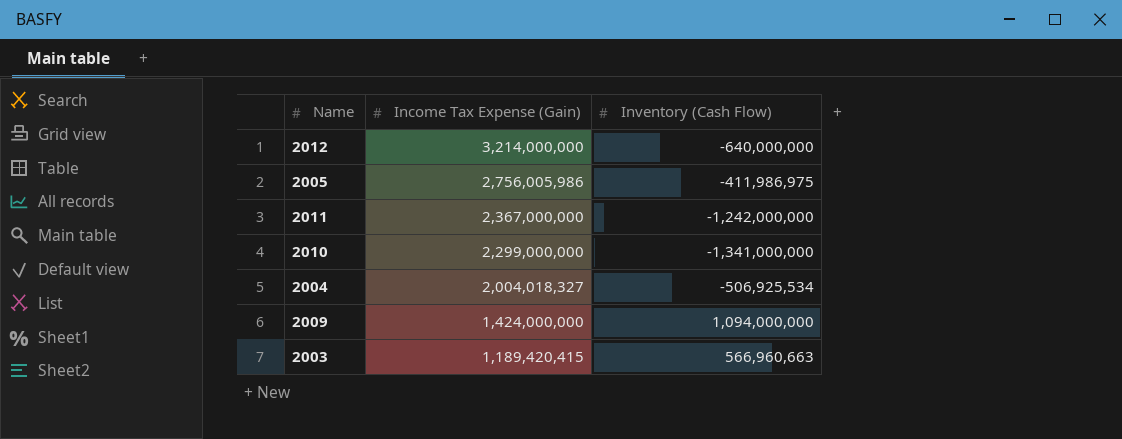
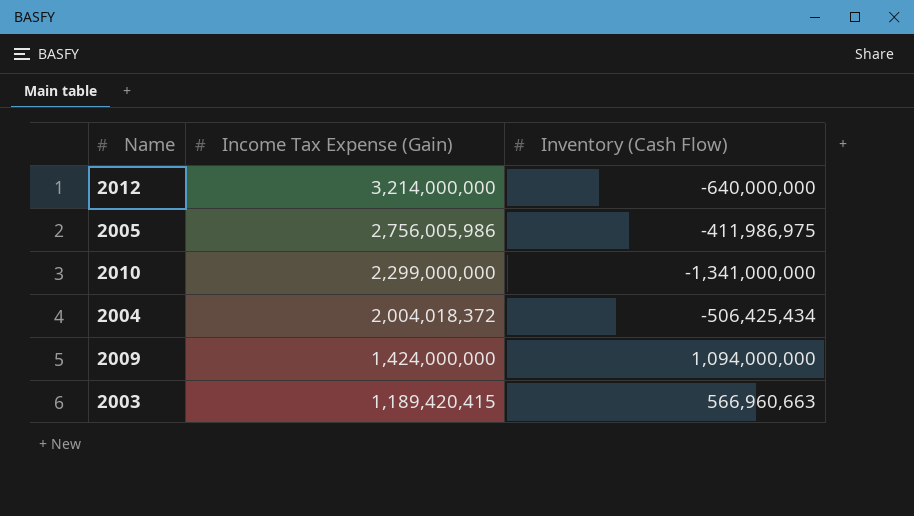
row 2011: 2,367,000,000 | -1,242,000,000 -> none
2004 | Income Tax Expense (Gain): 2,004,018,327 -> 2,004,018,372
2004 | Inventory (Cash Flow): -506,925,534 -> -506,425,434

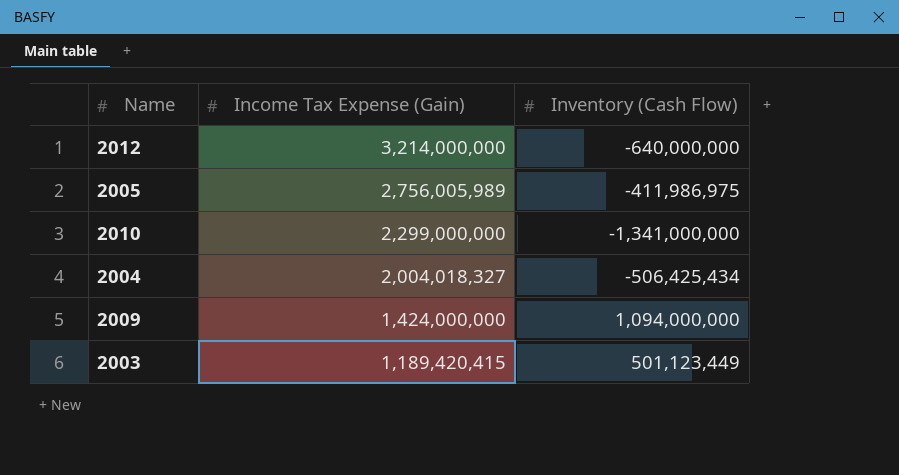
2005 | Income Tax Expense (Gain): 2,756,005,986 -> 2,756,005,989
2004 | Income Tax Expense (Gain): 2,004,018,372 -> 2,004,018,327
2003 | Inventory (Cash Flow): 566,960,663 -> 501,123,449

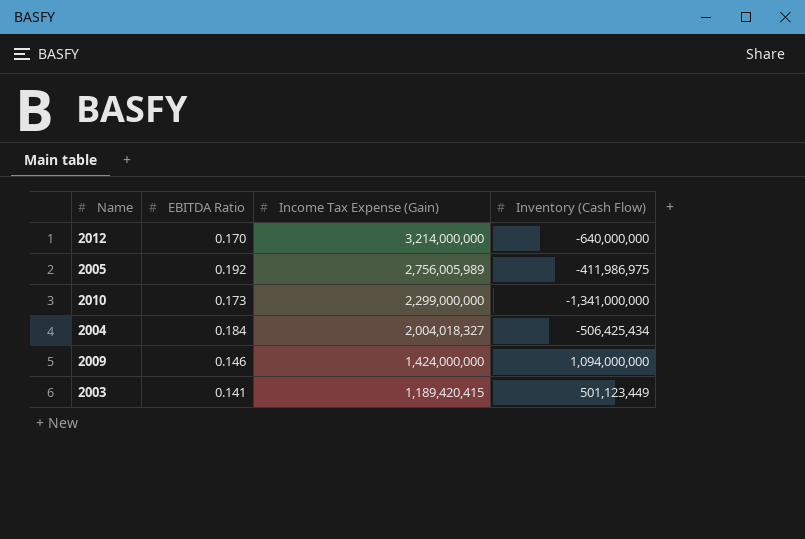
column EBITDA Ratio | position: none -> 2

